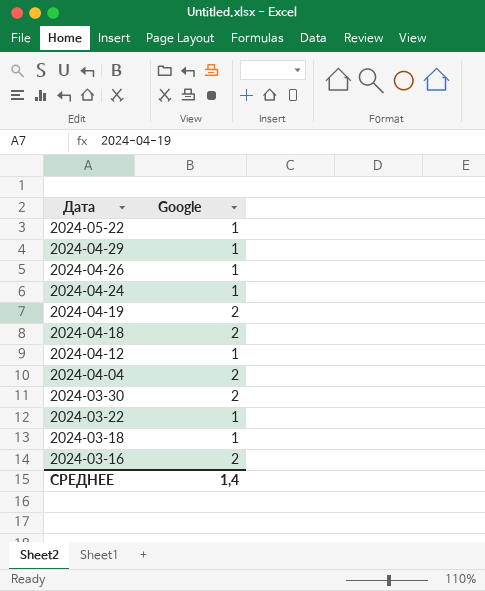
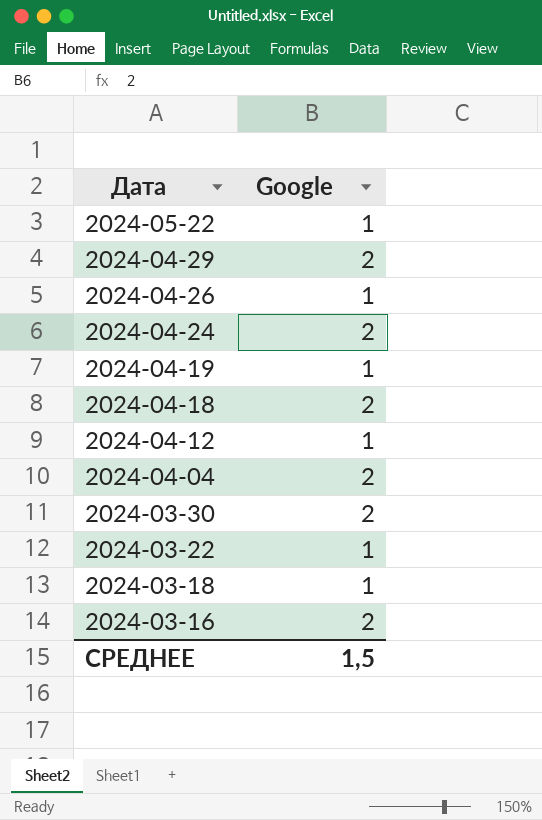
2024-04-29 | Google: 1 -> 2
2024-04-24 | Google: 1 -> 2
2024-04-19 | Google: 2 -> 1
СРЕДНЕЕ | Google: 1,4 -> 1,5

